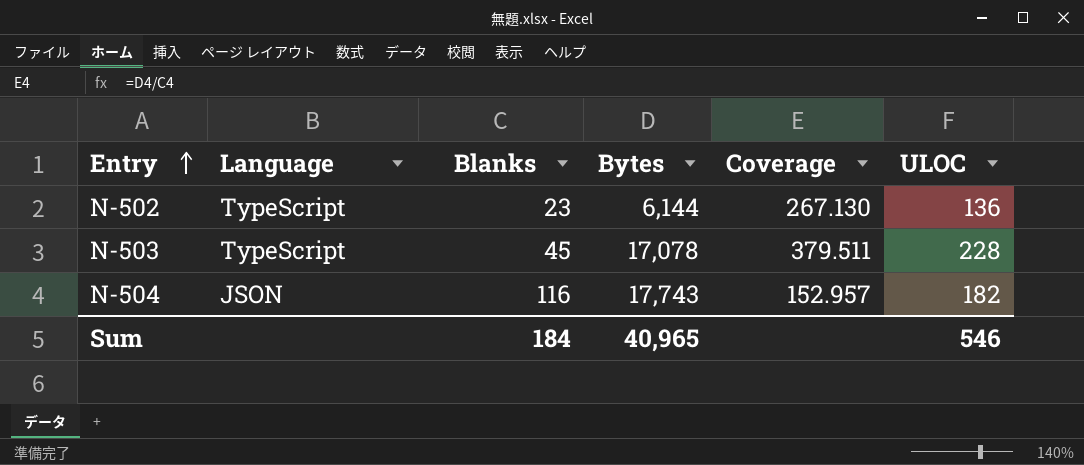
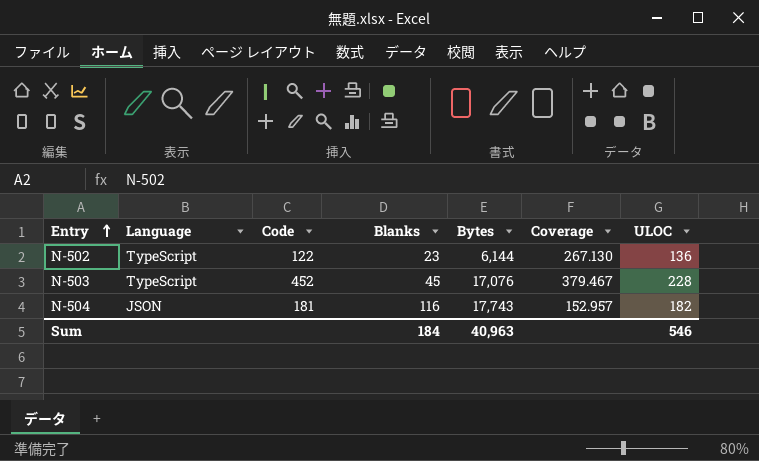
column Code | position: none -> 3
N-503 | Bytes: 17,078 -> 17,076
N-503 | Coverage: 379.511 -> 379.467
Sum | Bytes: 40,965 -> 40,963

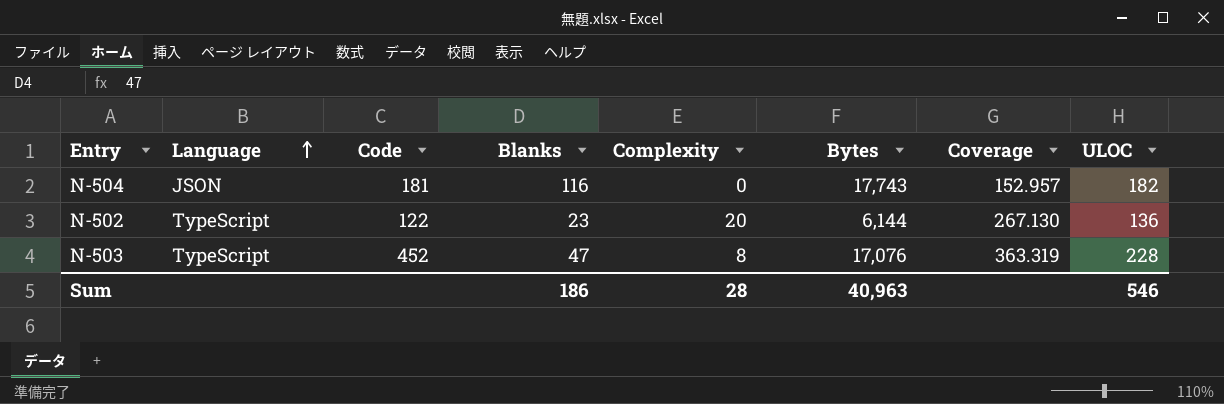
row order: Entry ascending -> Language ascending
column Complexity | position: none -> 5
N-503 | Blanks: 45 -> 47
N-503 | Coverage: 379.467 -> 363.319
Sum | Blanks: 184 -> 186

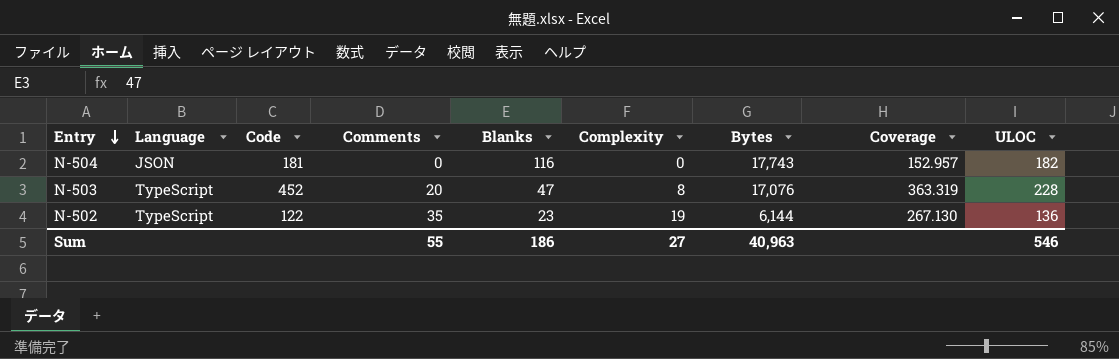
row order: Language ascending -> Entry descending
column Comments | position: none -> 4
N-502 | Complexity: 20 -> 19
Sum | Complexity: 28 -> 27

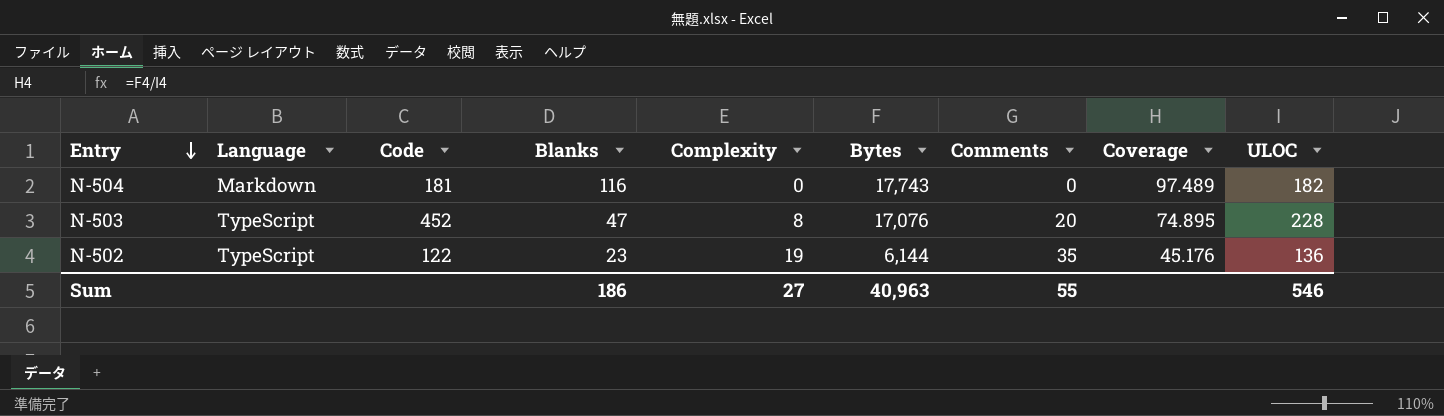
column Comments | position: 4 -> 7
column Coverage | formula: [Bytes] / [Blanks] -> [Bytes] / [ULOC]
N-504 | Language: JSON -> Markdown

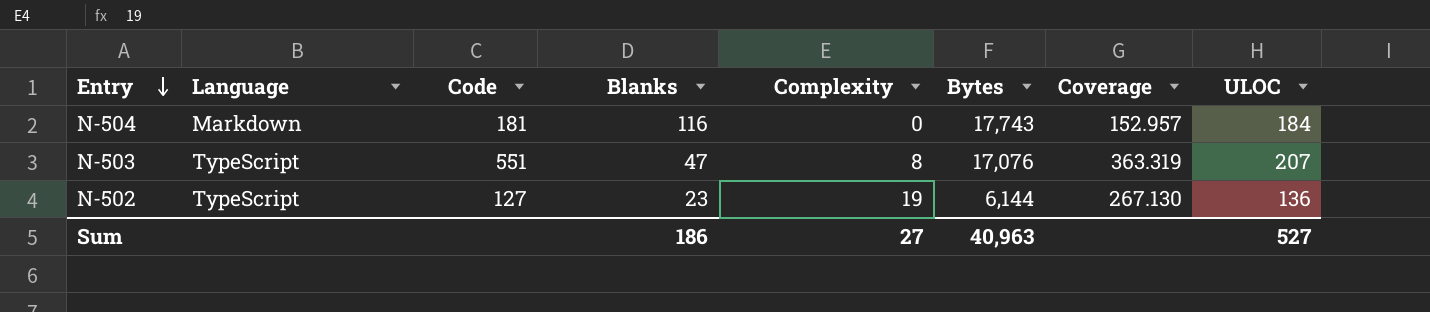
column Comments | position: 7 -> none
column Coverage | formula: [Bytes] / [ULOC] -> [Bytes] / [Blanks]
N-504 | ULOC: 182 -> 184
N-503 | Code: 452 -> 551
N-503 | ULOC: 228 -> 207
N-502 | Code: 122 -> 127
Sum | ULOC: 546 -> 527

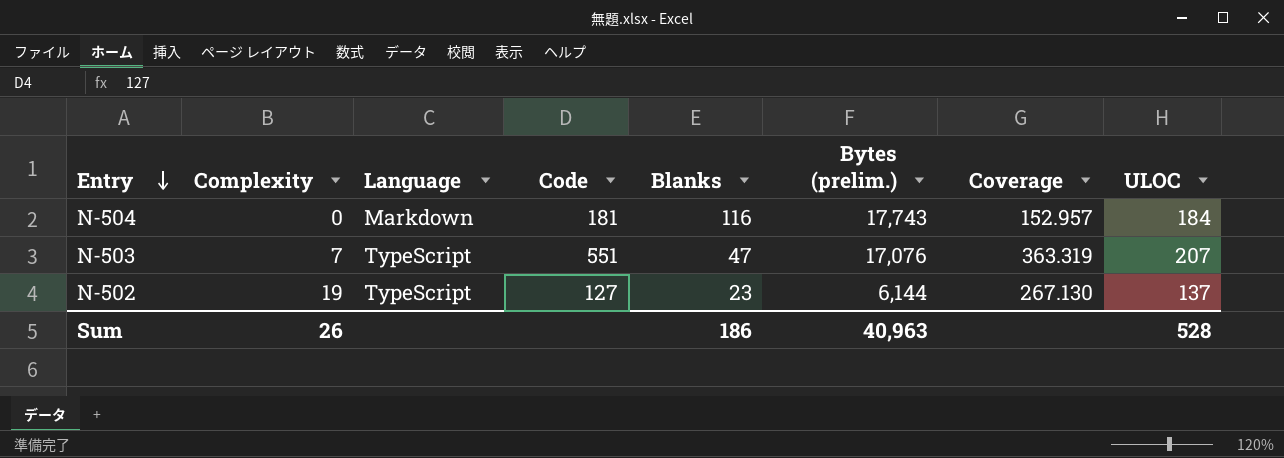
column Complexity | position: 5 -> 2
column name: Bytes -> Bytes (prelim.)
N-503 | Complexity: 8 -> 7
N-502 | ULOC: 136 -> 137
Sum | Complexity: 27 -> 26
Sum | ULOC: 527 -> 528

